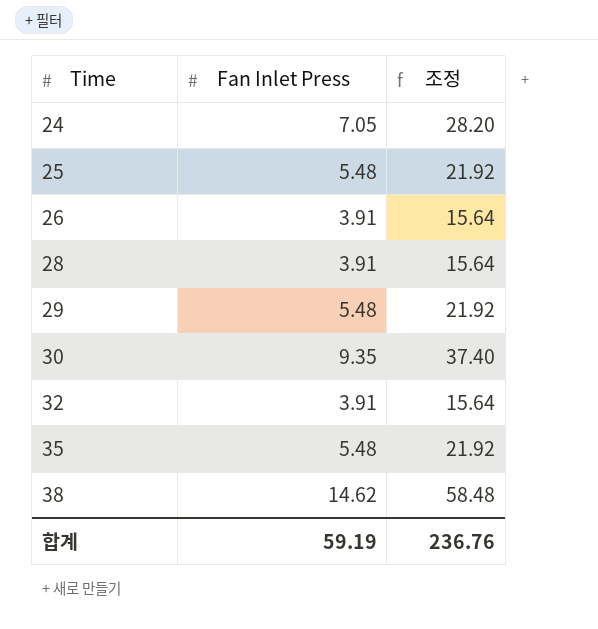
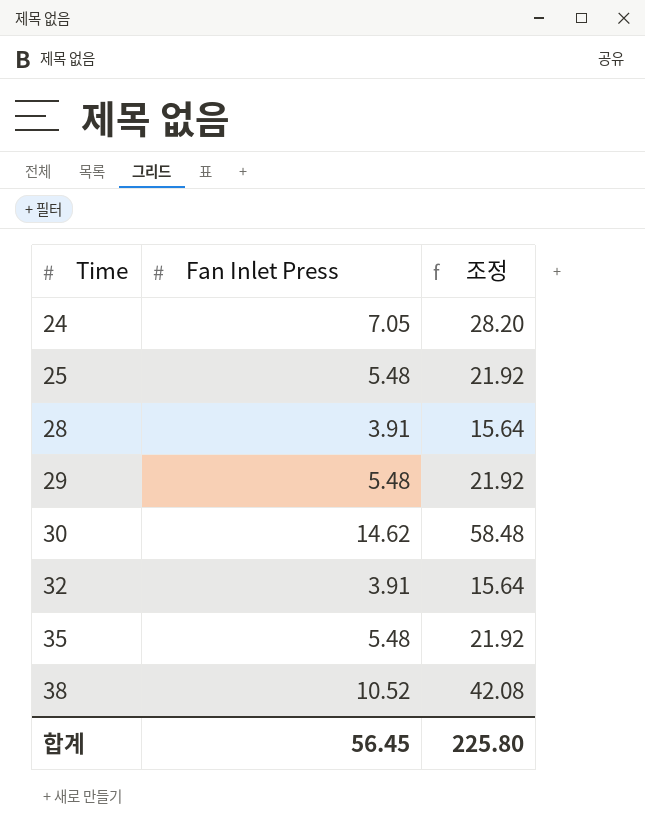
row 26: 3.91 | 15.64 -> none
30 | Fan Inlet Press: 9.35 -> 14.62
30 | 조정: 37.40 -> 58.48
38 | Fan Inlet Press: 14.62 -> 10.52
38 | 조정: 58.48 -> 42.08
합계 | Fan Inlet Press: 59.19 -> 56.45
합계 | 조정: 236.76 -> 225.80

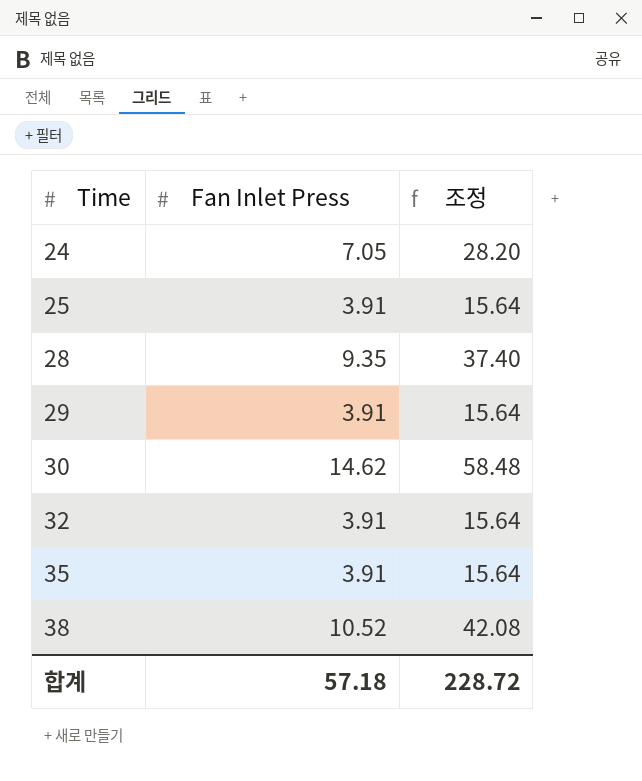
25 | Fan Inlet Press: 5.48 -> 3.91
25 | 조정: 21.92 -> 15.64
28 | Fan Inlet Press: 3.91 -> 9.35
28 | 조정: 15.64 -> 37.40
29 | Fan Inlet Press: 5.48 -> 3.91
29 | 조정: 21.92 -> 15.64
35 | Fan Inlet Press: 5.48 -> 3.91
35 | 조정: 21.92 -> 15.64
합계 | Fan Inlet Press: 56.45 -> 57.18
합계 | 조정: 225.80 -> 228.72

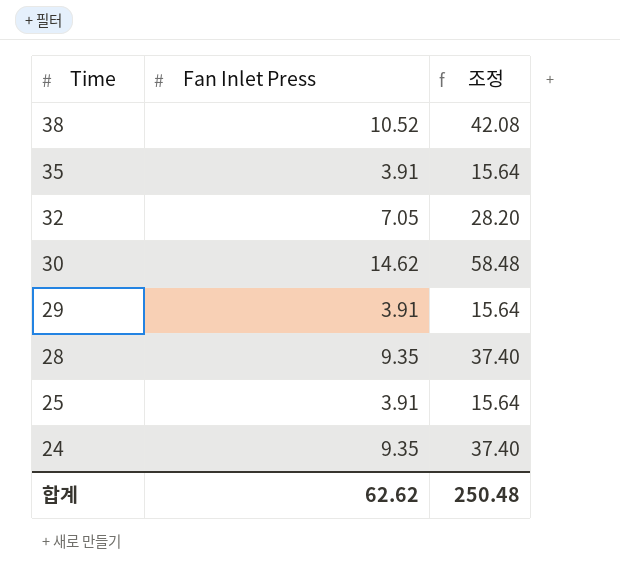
row order: Time ascending -> Time descending
32 | Fan Inlet Press: 3.91 -> 7.05
32 | 조정: 15.64 -> 28.20
24 | Fan Inlet Press: 7.05 -> 9.35
24 | 조정: 28.20 -> 37.40
합계 | Fan Inlet Press: 57.18 -> 62.62
합계 | 조정: 228.72 -> 250.48

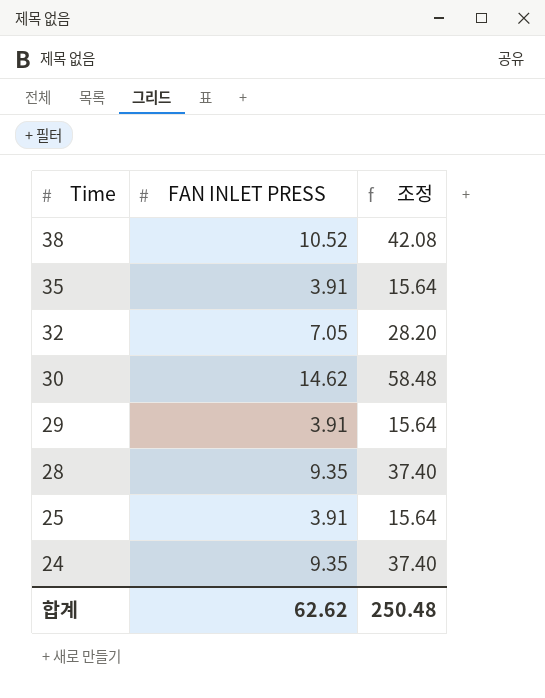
column name: Fan Inlet Press -> FAN INLET PRESS

